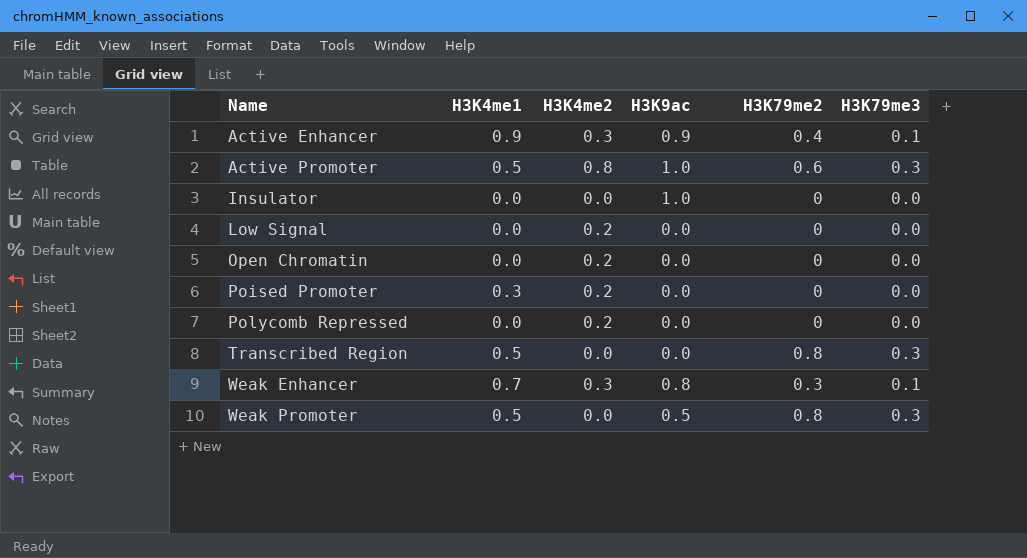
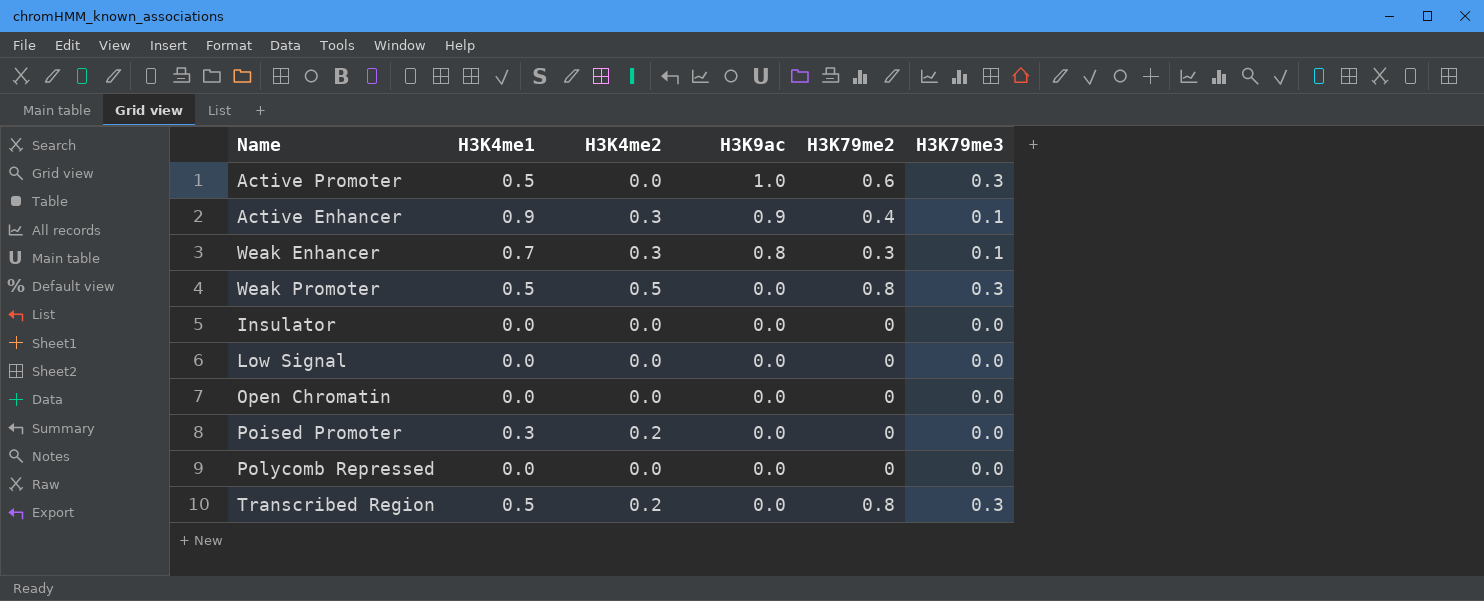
row order: Name ascending -> H3K9ac descending
Active Promoter | H3K4me2: 0.8 -> 0.0
Weak Promoter | H3K4me2: 0.0 -> 0.5
Weak Promoter | H3K9ac: 0.5 -> 0.0
Insulator | H3K9ac: 1.0 -> 0.0
Low Signal | H3K4me2: 0.2 -> 0.0
Open Chromatin | H3K4me2: 0.2 -> 0.0
Polycomb Repressed | H3K4me2: 0.2 -> 0.0
Transcribed Region | H3K4me2: 0.0 -> 0.2

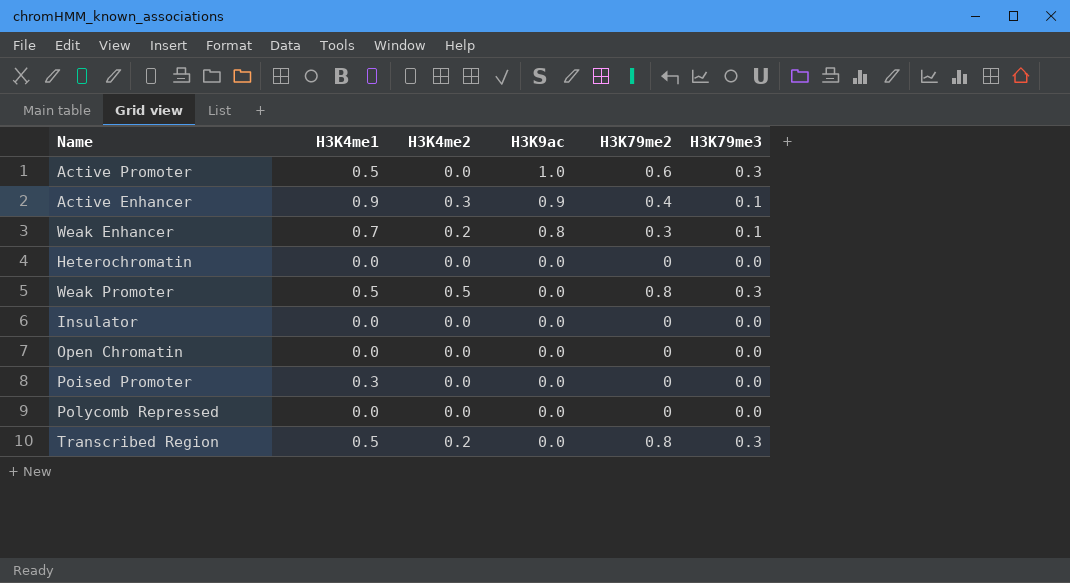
row Low Signal: 0.0 | 0.0 | 0.0 | 0 | 0.0 -> none
Weak Enhancer | H3K4me2: 0.3 -> 0.2
row Heterochromatin: none -> 0.0 | 0.0 | 0.0 | 0 | 0.0
Poised Promoter | H3K4me2: 0.2 -> 0.0

